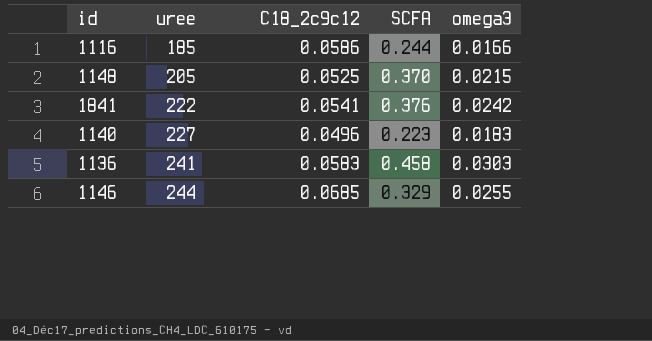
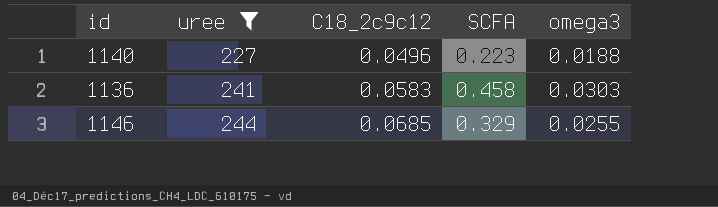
filter: none -> uree >= 227
1140 | omega3: 0.0183 -> 0.0188

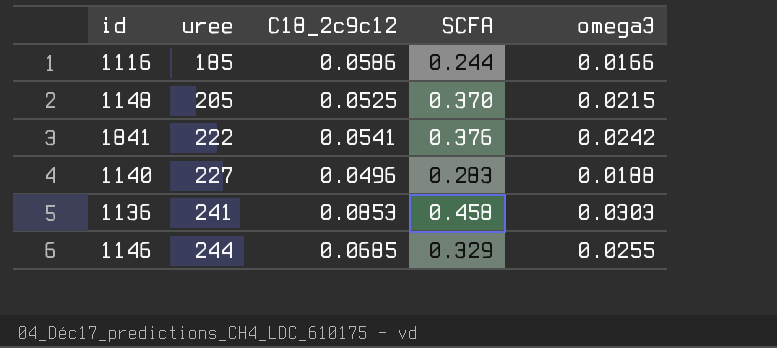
filter: uree >= 227 -> none
1140 | SCFA: 0.223 -> 0.283
1136 | C18_2c9c12: 0.0583 -> 0.0853

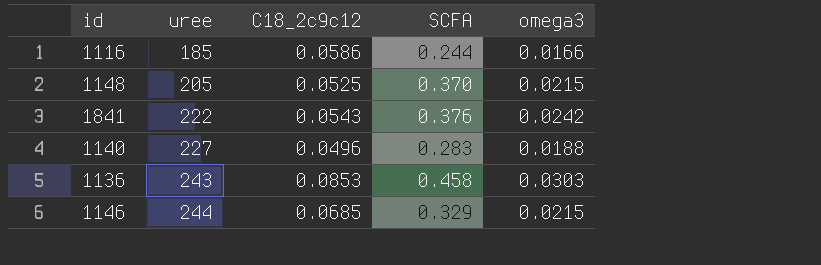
1841 | C18_2c9c12: 0.0541 -> 0.0543
1136 | uree: 241 -> 243
1146 | omega3: 0.0255 -> 0.0215

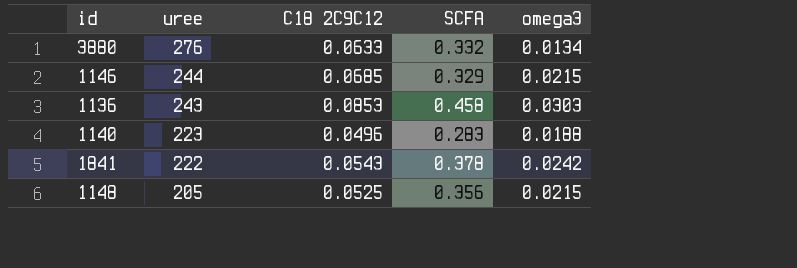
row order: uree ascending -> uree descending
column name: C18_2c9c12 -> C18 2C9C12
row 1116: 185 | 0.0586 | 0.244 | 0.0166 -> none
row 3880: none -> 276 | 0.0633 | 0.332 | 0.0134
1140 | uree: 227 -> 223
1841 | SCFA: 0.376 -> 0.378
1148 | SCFA: 0.370 -> 0.356

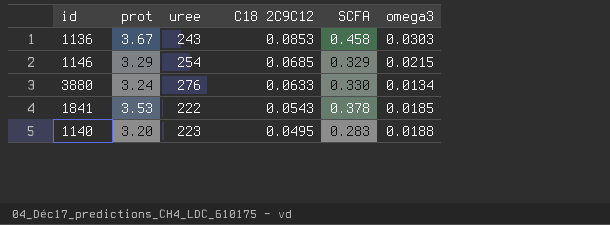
row order: uree descending -> C18 2C9C12 descending
column prot | position: none -> 2
row 1148: 205 | 0.0525 | 0.356 | 0.0215 -> none
1146 | uree: 244 -> 254
3880 | SCFA: 0.332 -> 0.330
1841 | omega3: 0.0242 -> 0.0185
1140 | C18 2C9C12: 0.0496 -> 0.0495

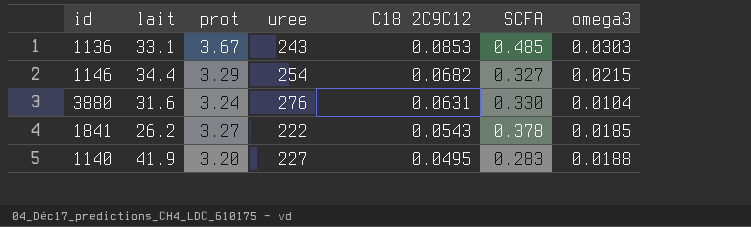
column lait | position: none -> 2
1136 | SCFA: 0.458 -> 0.485
1146 | C18 2C9C12: 0.0685 -> 0.0682
1146 | SCFA: 0.329 -> 0.327
3880 | C18 2C9C12: 0.0633 -> 0.0631
3880 | omega3: 0.0134 -> 0.0104
1841 | prot: 3.53 -> 3.27
1140 | uree: 223 -> 227

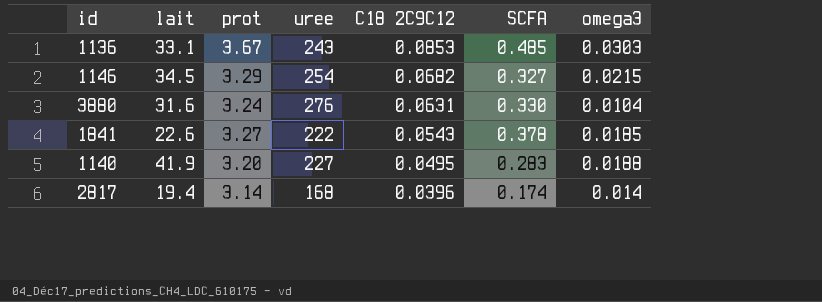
1146 | lait: 34.4 -> 34.5
1841 | lait: 26.2 -> 22.6
row 2817: none -> 19.4 | 3.14 | 168 | 0.0396 | 0.174 | 0.014

